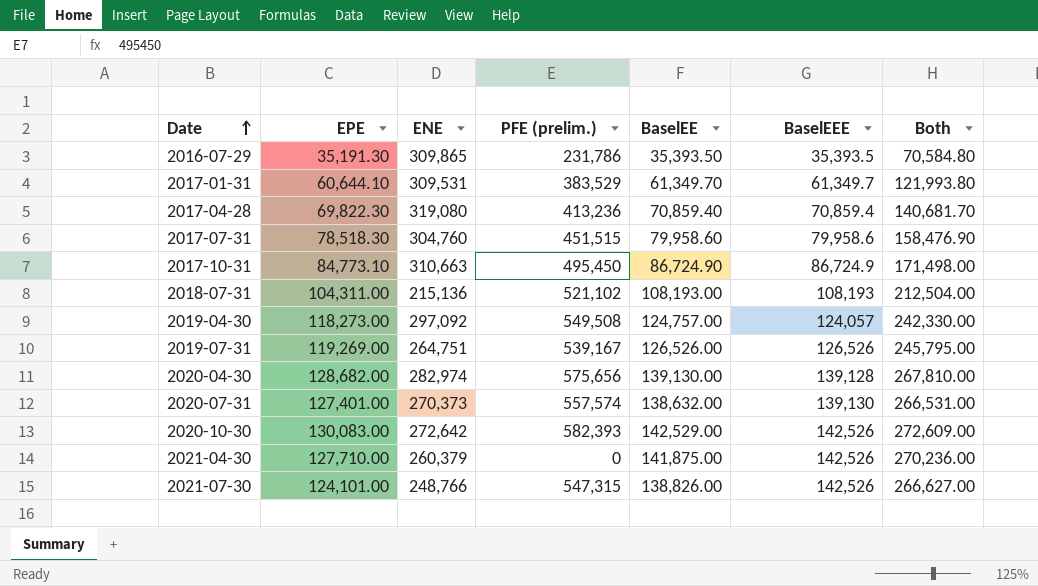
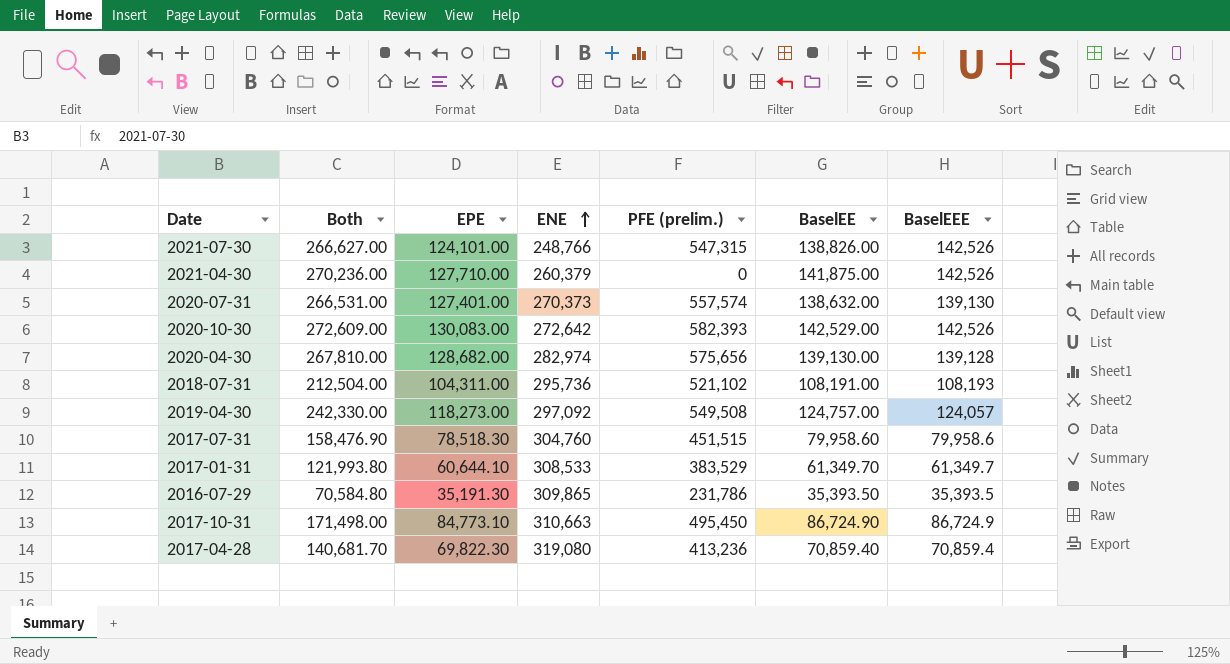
row order: Date ascending -> ENE ascending
column Both | position: 7 -> 2
row 2019-07-31: 119,269.00 | 264,751 | 539,167 | 126,526.00 | 126,526 | 245,795.00 -> none
2018-07-31 | ENE: 215,136 -> 295,736
2018-07-31 | BaselEE: 108,193.00 -> 108,191.00
2017-01-31 | ENE: 309,531 -> 308,533

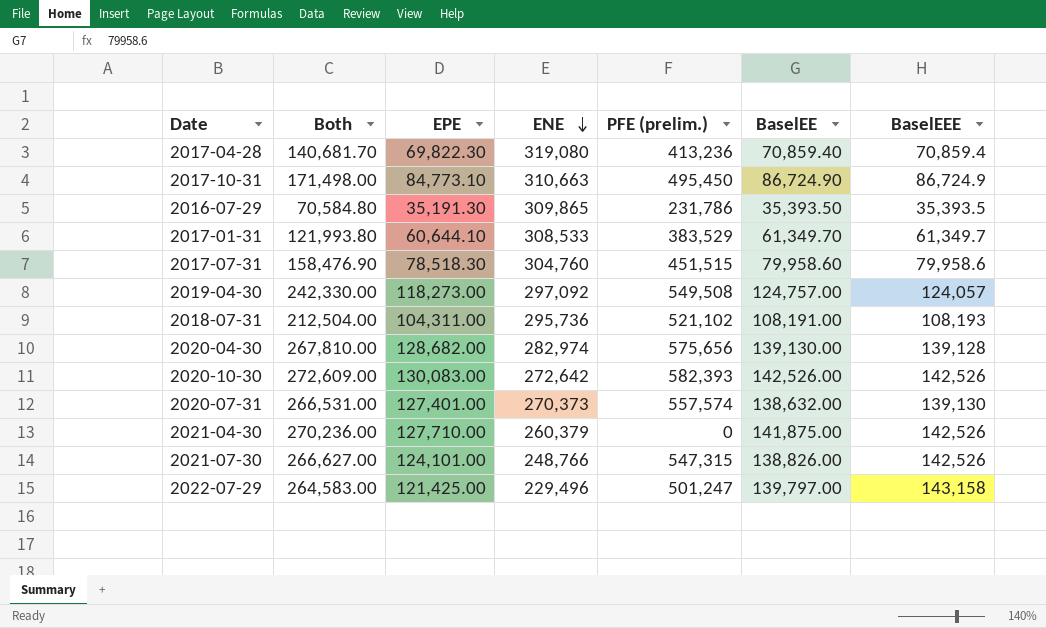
row order: ENE ascending -> ENE descending
2020-10-30 | BaselEE: 142,529.00 -> 142,526.00
row 2022-07-29: none -> 264,583.00 | 121,425.00 | 229,496 | 501,247 | 139,797.00 | 143,158

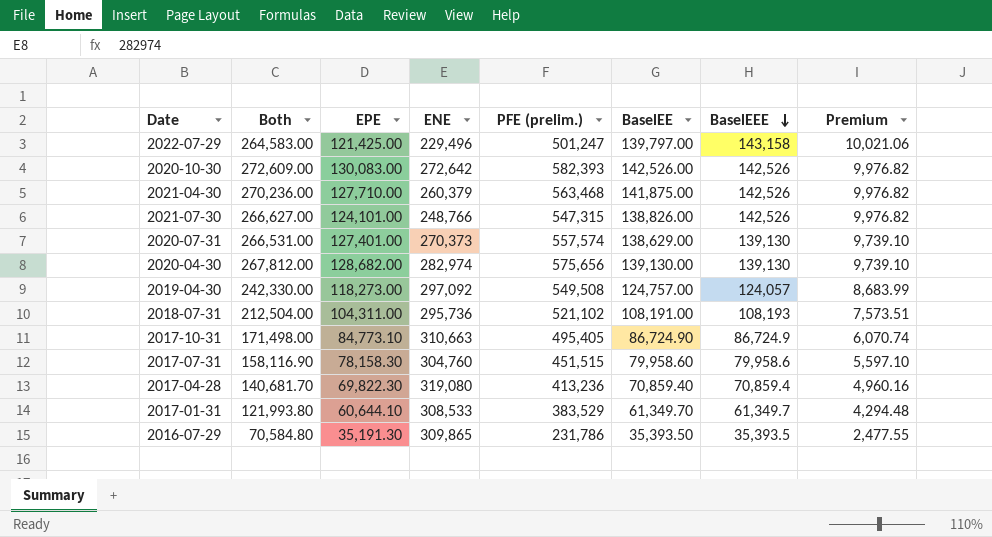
row order: ENE descending -> BaselEEE descending
column Premium | formula: none -> [BaselEEE] * 0.07
2021-04-30 | PFE (prelim.): 0 -> 563,468
2020-07-31 | BaselEE: 138,632.00 -> 138,629.00
2020-04-30 | Both: 267,810.00 -> 267,812.00
2020-04-30 | BaselEEE: 139,128 -> 139,130
2017-10-31 | PFE (prelim.): 495,450 -> 495,405
2017-07-31 | Both: 158,476.90 -> 158,116.90
2017-07-31 | EPE: 78,518.30 -> 78,158.30

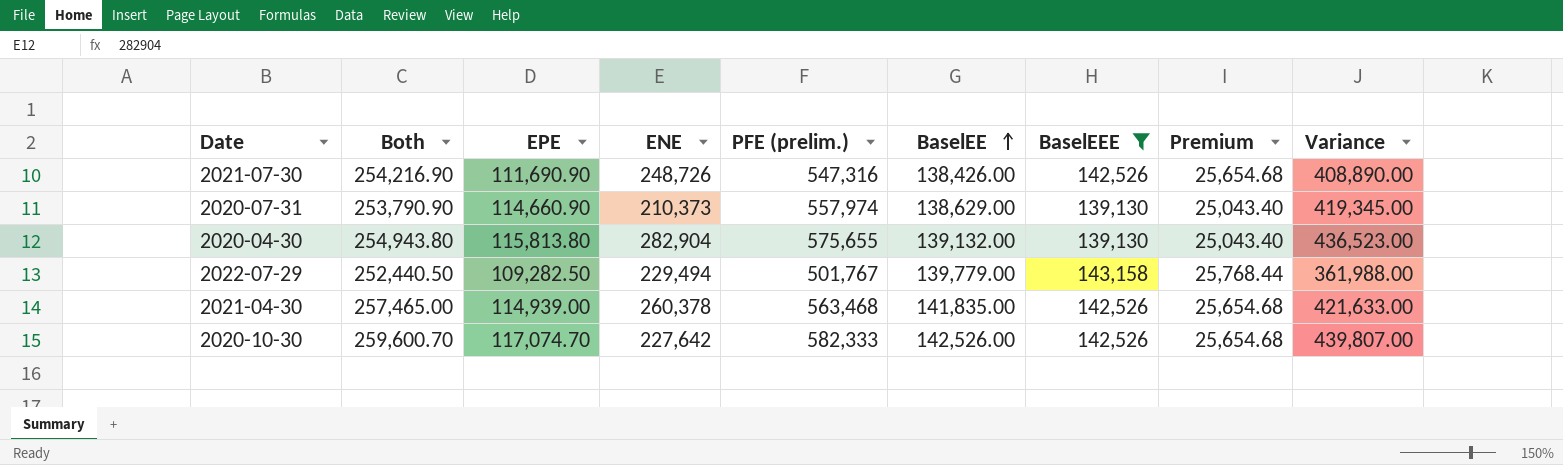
filter: none -> BaselEEE >= 139,130
row order: BaselEEE descending -> BaselEE ascending
column Premium | formula: [BaselEEE] * 0.07 -> [BaselEEE] * 0.18
column Variance | formula: none -> [PFE (prelim.)] - [BaselEE]
2021-07-30 | Both: 266,627.00 -> 254,216.90
2021-07-30 | EPE: 124,101.00 -> 111,690.90
2021-07-30 | ENE: 248,766 -> 248,726
2021-07-30 | PFE (prelim.): 547,315 -> 547,316
2021-07-30 | BaselEE: 138,826.00 -> 138,426.00
2020-07-31 | Both: 266,531.00 -> 253,790.90
2020-07-31 | EPE: 127,401.00 -> 114,660.90
2020-07-31 | ENE: 270,373 -> 210,373
2020-07-31 | PFE (prelim.): 557,574 -> 557,974
2020-04-30 | Both: 267,812.00 -> 254,943.80
2020-04-30 | EPE: 128,682.00 -> 115,813.80
2020-04-30 | ENE: 282,974 -> 282,904
2020-04-30 | PFE (prelim.): 575,656 -> 575,655
2020-04-30 | BaselEE: 139,130.00 -> 139,132.00
2022-07-29 | Both: 264,583.00 -> 252,440.50
2022-07-29 | EPE: 121,425.00 -> 109,282.50
2022-07-29 | ENE: 229,496 -> 229,494
2022-07-29 | PFE (prelim.): 501,247 -> 501,767
2022-07-29 | BaselEE: 139,797.00 -> 139,779.00
2021-04-30 | Both: 270,236.00 -> 257,465.00
2021-04-30 | EPE: 127,710.00 -> 114,939.00
2021-04-30 | ENE: 260,379 -> 260,378
2021-04-30 | BaselEE: 141,875.00 -> 141,835.00
2020-10-30 | Both: 272,609.00 -> 259,600.70
2020-10-30 | EPE: 130,083.00 -> 117,074.70
2020-10-30 | ENE: 272,642 -> 227,642
2020-10-30 | PFE (prelim.): 582,393 -> 582,333

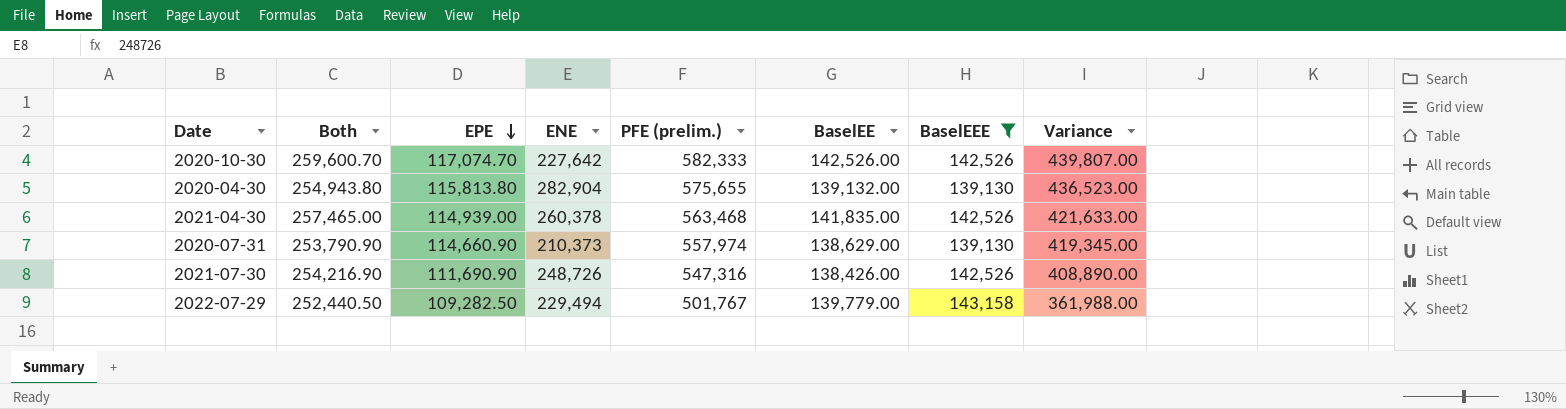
row order: BaselEE ascending -> EPE descending
column Premium | formula: [BaselEEE] * 0.18 -> none

